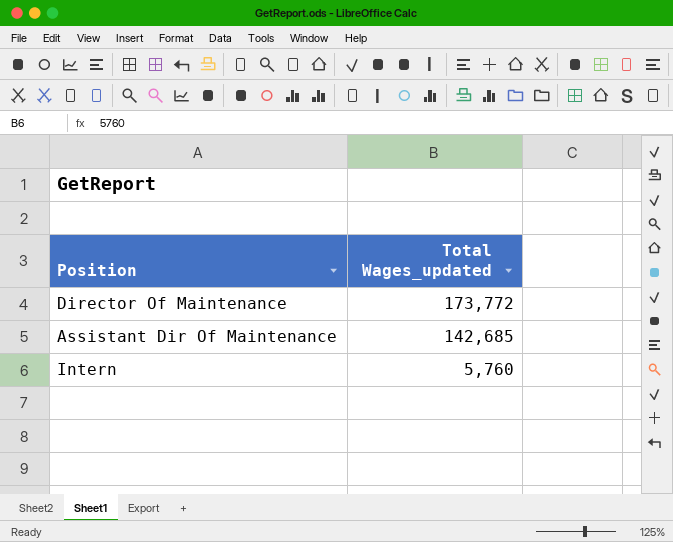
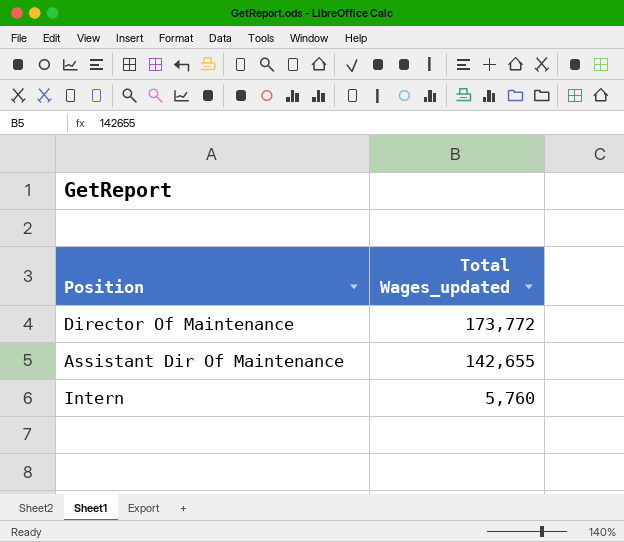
Assistant Dir Of Maintenance | Total Wages_updated: 142,685 -> 142,655

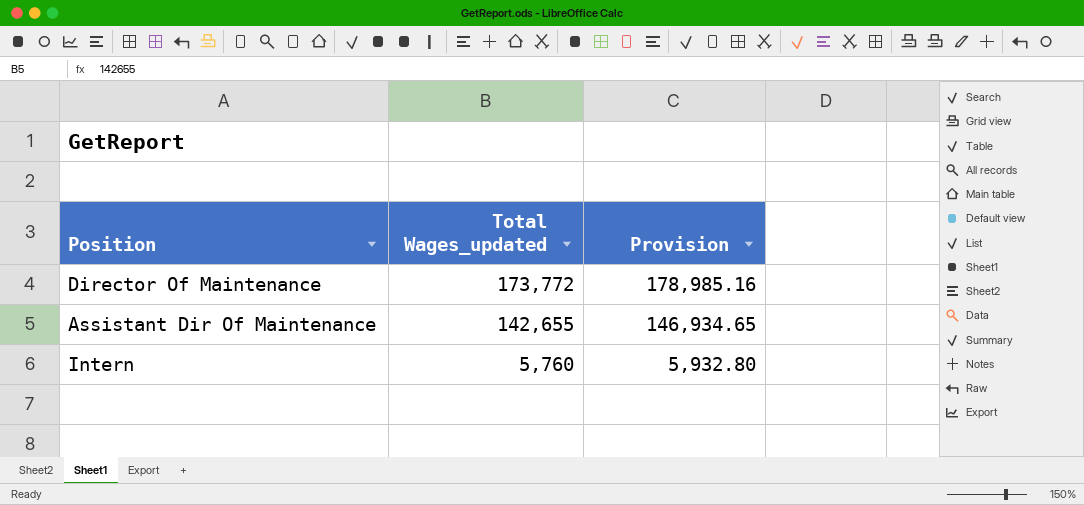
column Provision | formula: none -> [Total Wages_updated] * 1.03

